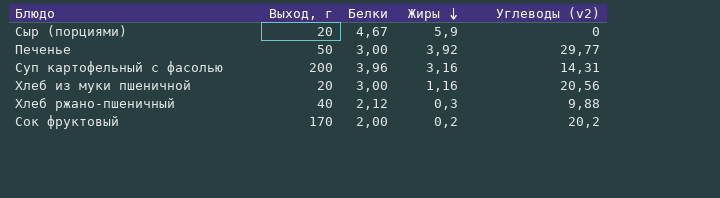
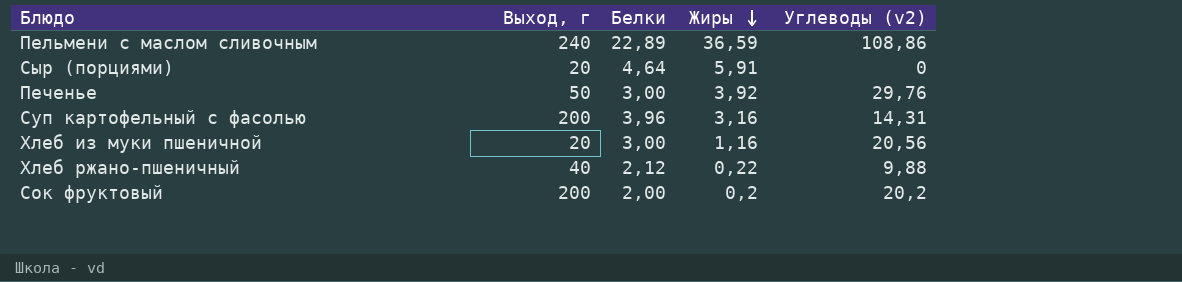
row Пельмени с маслом сливочным: none -> 240 | 22,89 | 36,59 | 108,86
Сыр (порциями) | Белки: 4,67 -> 4,64
Сыр (порциями) | Жиры: 5,9 -> 5,91
Печенье | Углеводы (v2): 29,77 -> 29,76
Хлеб ржано-пшеничный | Жиры: 0,3 -> 0,22
Сок фруктовый | Выход, г: 170 -> 200

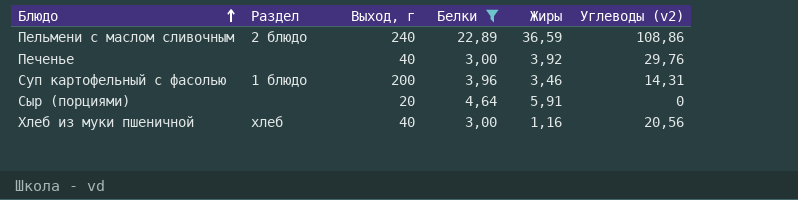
filter: none -> Белки >= 3,00
row order: Жиры descending -> Блюдо ascending
column Раздел | position: none -> 2
Печенье | Выход, г: 50 -> 40
Суп картофельный с фасолью | Жиры: 3,16 -> 3,46
Хлеб из муки пшеничной | Выход, г: 20 -> 40

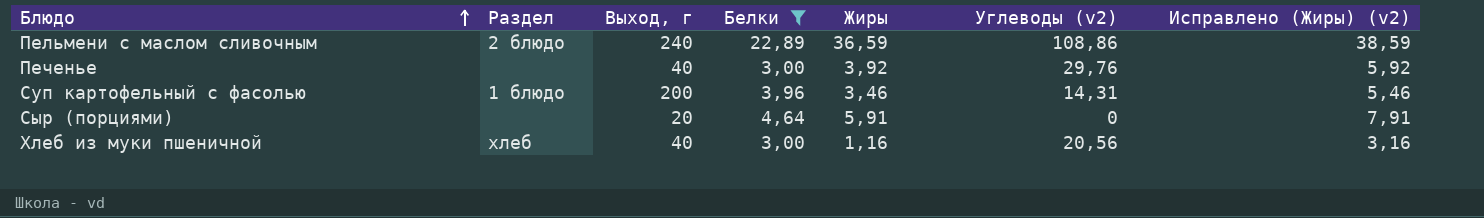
column Исправлено (Жиры) (v2) | formula: none -> [Жиры] + 2

